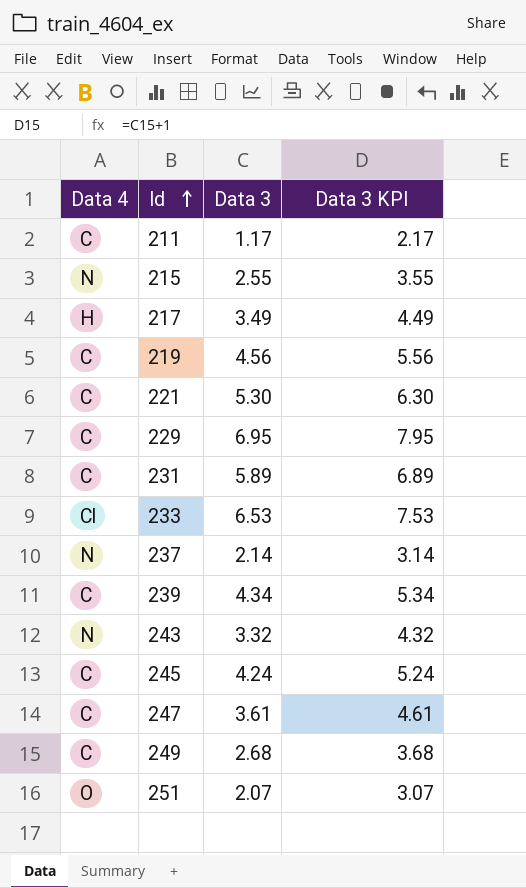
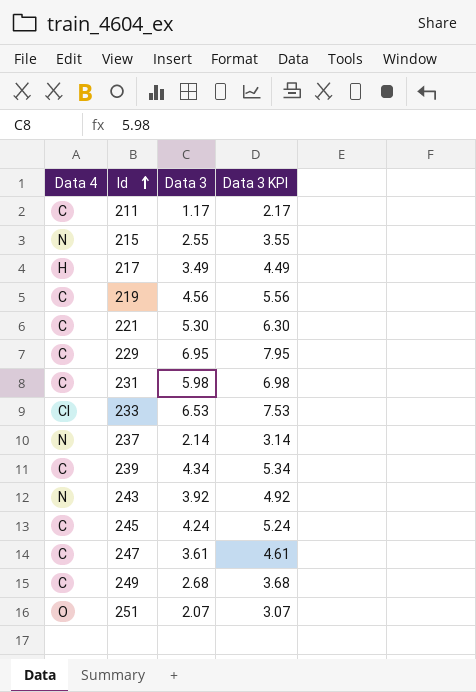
231 | Data 3: 5.89 -> 5.98
231 | Data 3 KPI: 6.89 -> 6.98
243 | Data 3: 3.32 -> 3.92
243 | Data 3 KPI: 4.32 -> 4.92

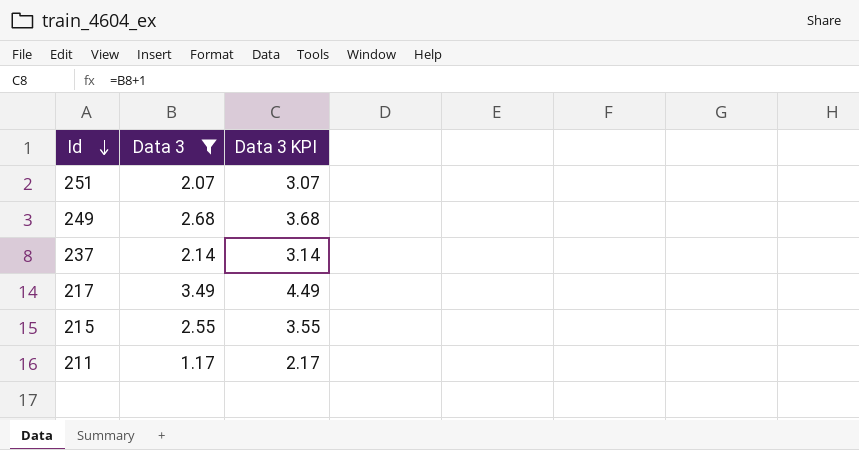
filter: none -> Data 3 <= 3.49
row order: Id ascending -> Id descending
column Data 4 | position: 1 -> none

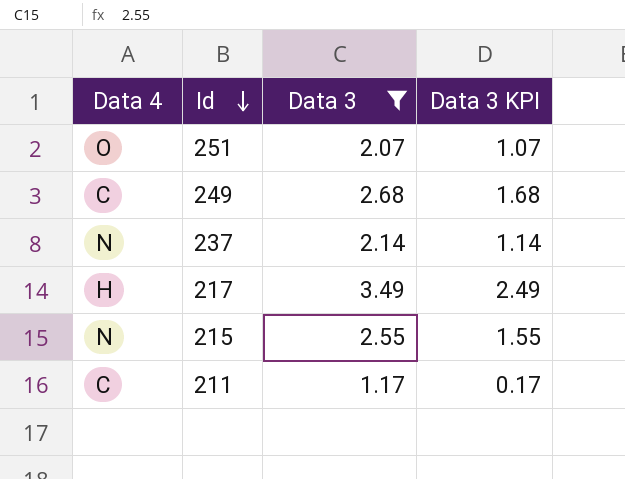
column Data 4 | position: none -> 1
column Data 3 KPI | formula: [Data 3] + 1 -> [Data 3] - 1

